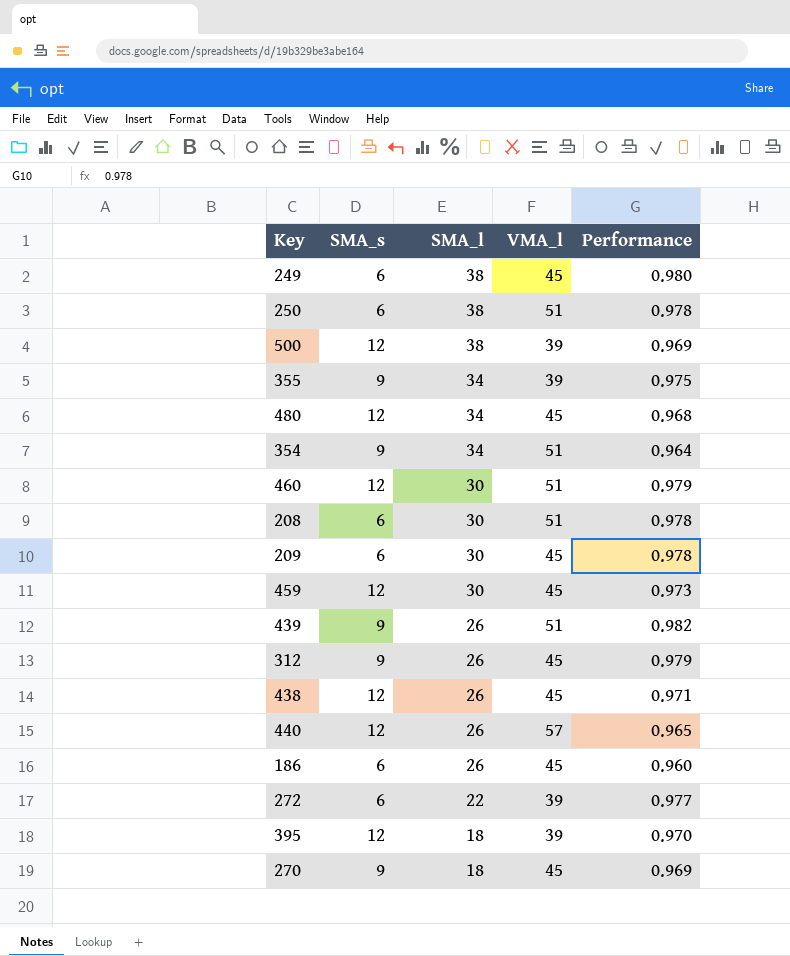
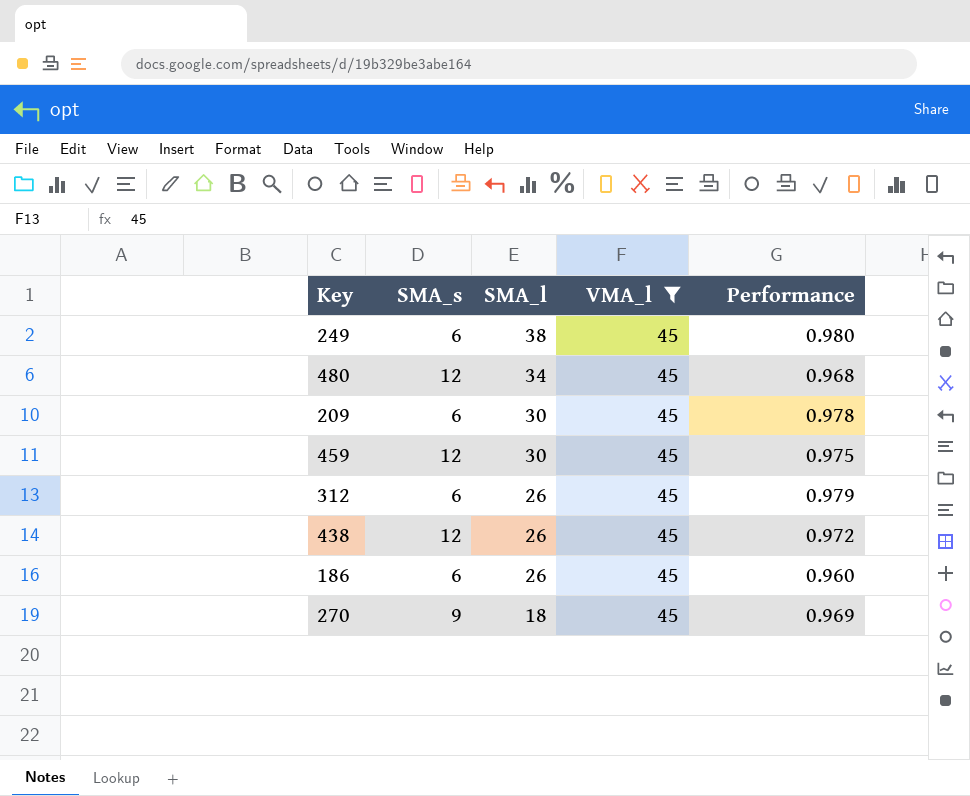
filter: none -> VMA_l = 45
459 | Performance: 0.973 -> 0.975
312 | SMA_s: 9 -> 6
438 | Performance: 0.971 -> 0.972

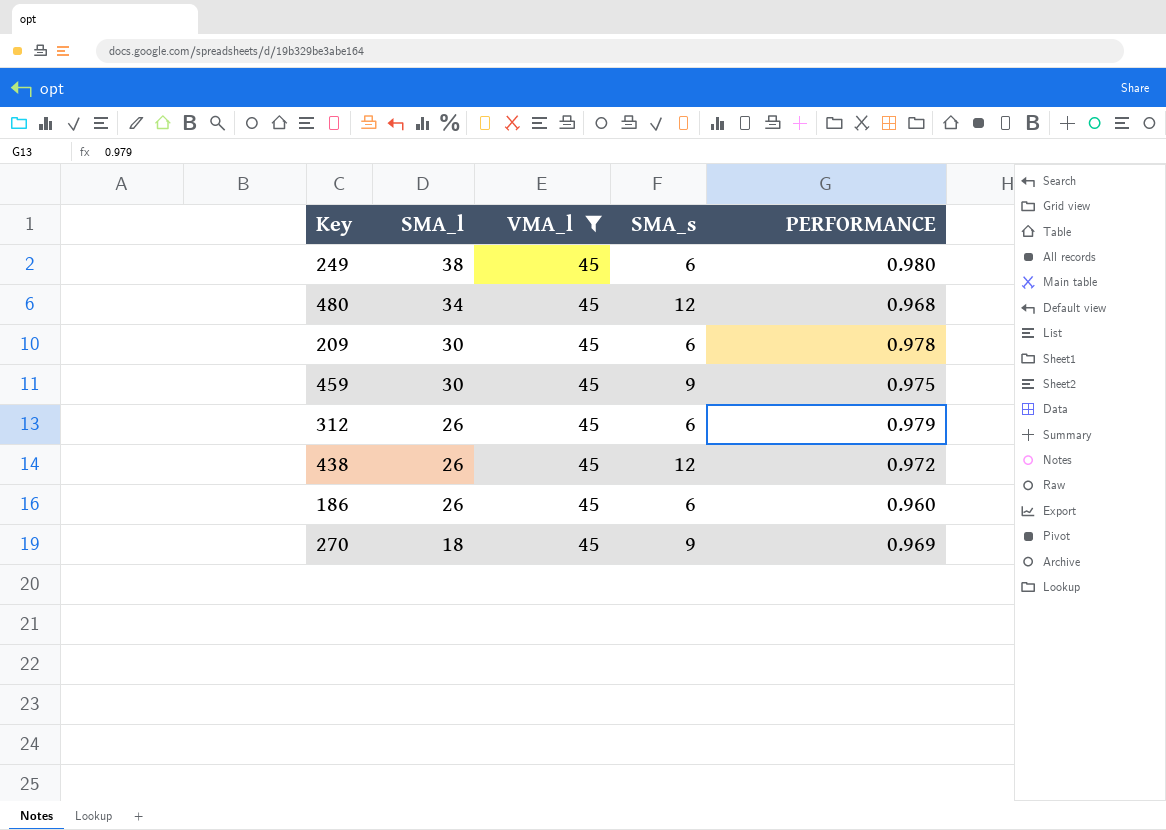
column SMA_s | position: 2 -> 4
column name: Performance -> PERFORMANCE
459 | SMA_s: 12 -> 9

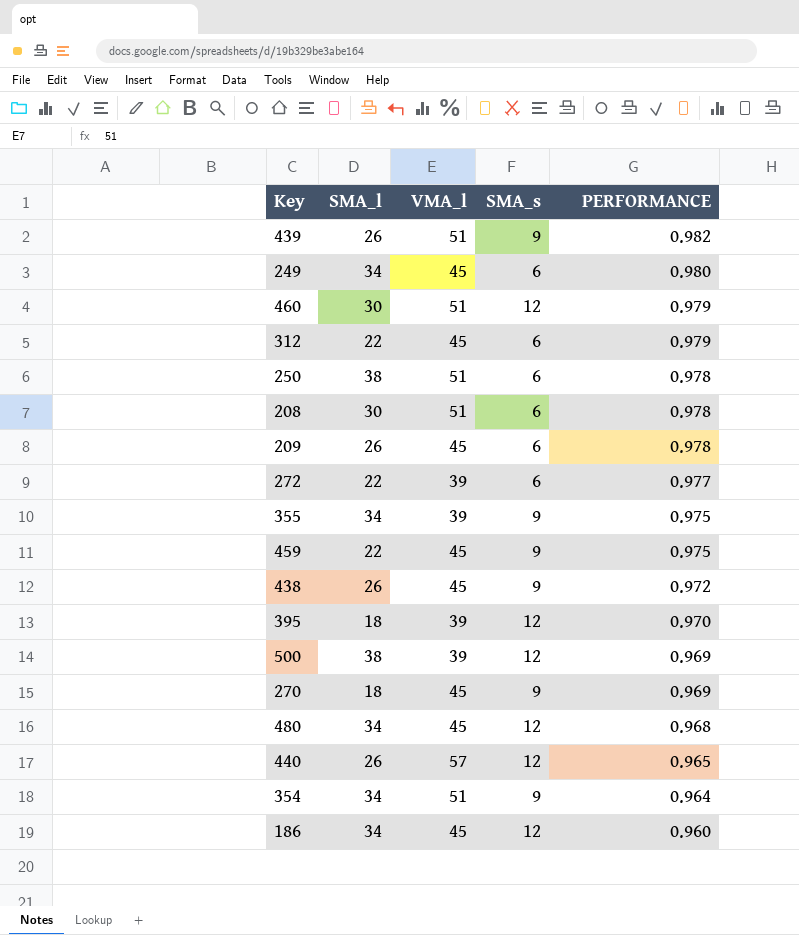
filter: VMA_l = 45 -> none
row order: SMA_l descending -> PERFORMANCE descending
249 | SMA_l: 38 -> 34
312 | SMA_l: 26 -> 22
209 | SMA_l: 30 -> 26
459 | SMA_l: 30 -> 22
438 | SMA_s: 12 -> 9
186 | SMA_l: 26 -> 34
186 | SMA_s: 6 -> 12

